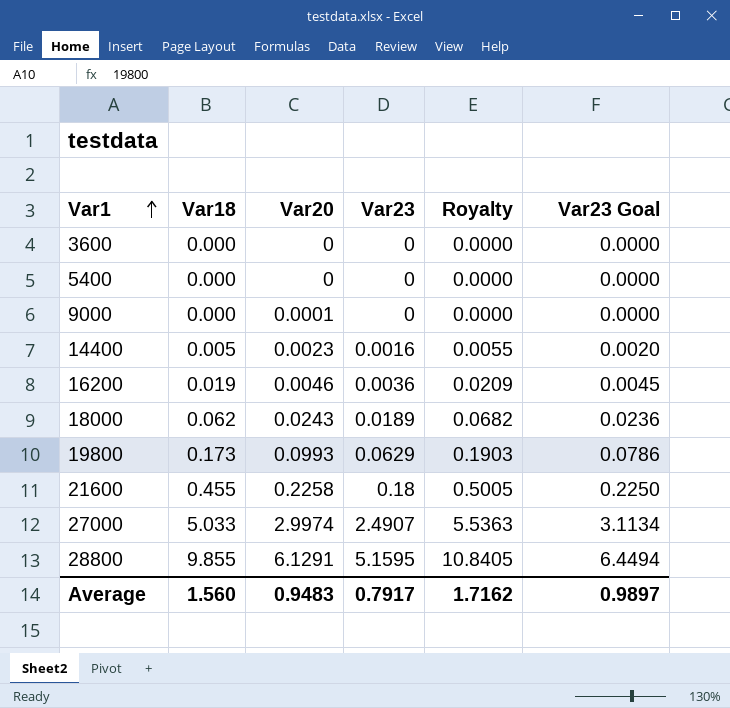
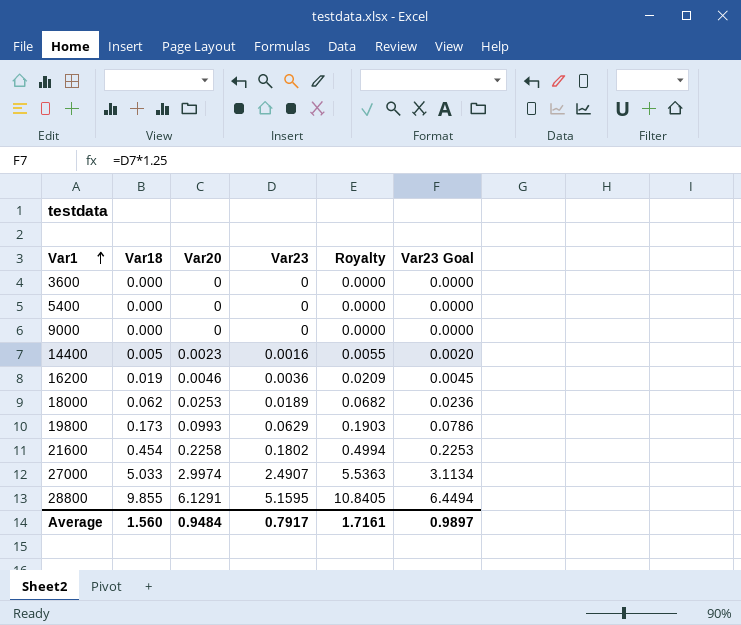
9000 | Var20: 0.0001 -> 0
18000 | Var20: 0.0243 -> 0.0253
21600 | Var18: 0.455 -> 0.454
21600 | Var23: 0.18 -> 0.1802
21600 | Royalty: 0.5005 -> 0.4994
21600 | Var23 Goal: 0.2250 -> 0.2253
Average | Var20: 0.9483 -> 0.9484
Average | Royalty: 1.7162 -> 1.7161

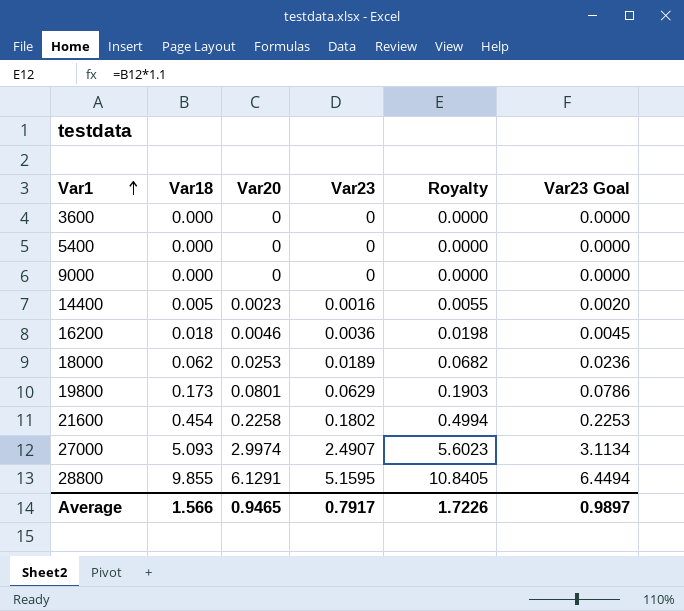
16200 | Var18: 0.019 -> 0.018
16200 | Royalty: 0.0209 -> 0.0198
19800 | Var20: 0.0993 -> 0.0801
27000 | Var18: 5.033 -> 5.093
27000 | Royalty: 5.5363 -> 5.6023
Average | Var18: 1.560 -> 1.566
Average | Var20: 0.9484 -> 0.9465
Average | Royalty: 1.7161 -> 1.7226

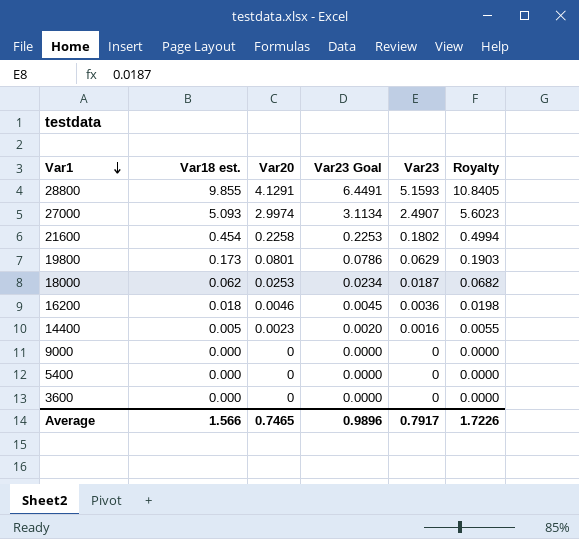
row order: Var1 ascending -> Var1 descending
column name: Var18 -> Var18 est.
column Var23 Goal | position: 6 -> 4
28800 | Var20: 6.1291 -> 4.1291
28800 | Var23 Goal: 6.4494 -> 6.4491
28800 | Var23: 5.1595 -> 5.1593
18000 | Var23 Goal: 0.0236 -> 0.0234
18000 | Var23: 0.0189 -> 0.0187
Average | Var20: 0.9465 -> 0.7465
Average | Var23 Goal: 0.9897 -> 0.9896

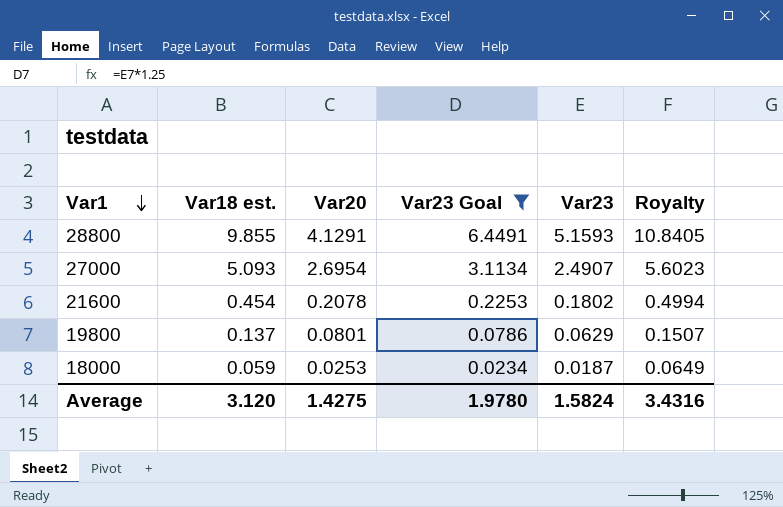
filter: none -> Var23 Goal >= 0.0234
27000 | Var20: 2.9974 -> 2.6954
21600 | Var20: 0.2258 -> 0.2078
19800 | Var18 est.: 0.173 -> 0.137
19800 | Royalty: 0.1903 -> 0.1507
18000 | Var18 est.: 0.062 -> 0.059
18000 | Royalty: 0.0682 -> 0.0649
Average | Var18 est.: 1.566 -> 3.120
Average | Var20: 0.7465 -> 1.4275
Average | Var23 Goal: 0.9896 -> 1.9780
Average | Var23: 0.7917 -> 1.5824
Average | Royalty: 1.7226 -> 3.4316

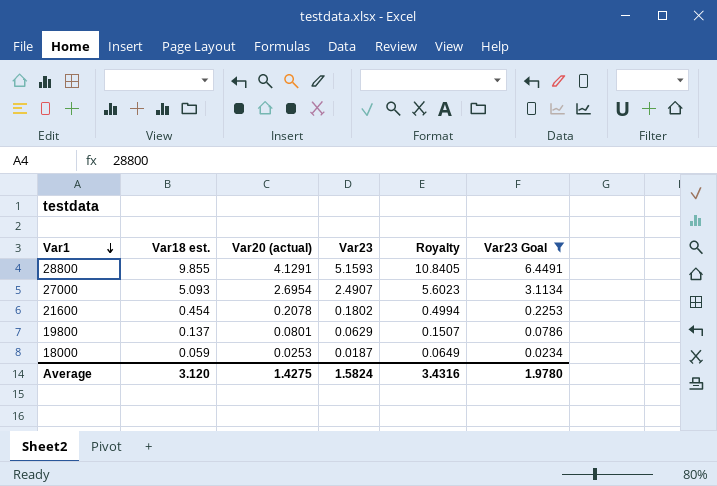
column name: Var20 -> Var20 (actual)
column Var23 Goal | position: 4 -> 6

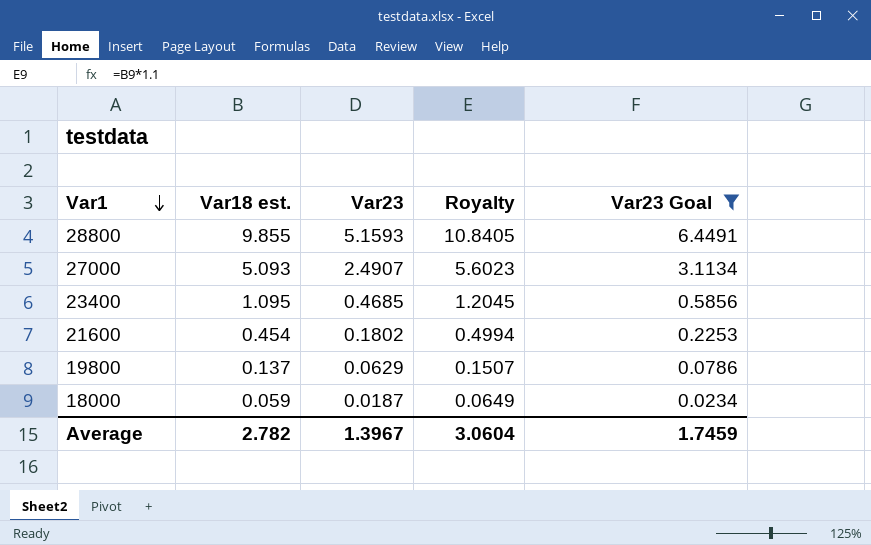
column Var20 (actual) | position: 3 -> none
row 23400: none -> 1.095 | 0.4685 | 1.2045 | 0.5856
Average | Var18 est.: 3.120 -> 2.782
Average | Var23: 1.5824 -> 1.3967
Average | Royalty: 3.4316 -> 3.0604
Average | Var23 Goal: 1.9780 -> 1.7459

